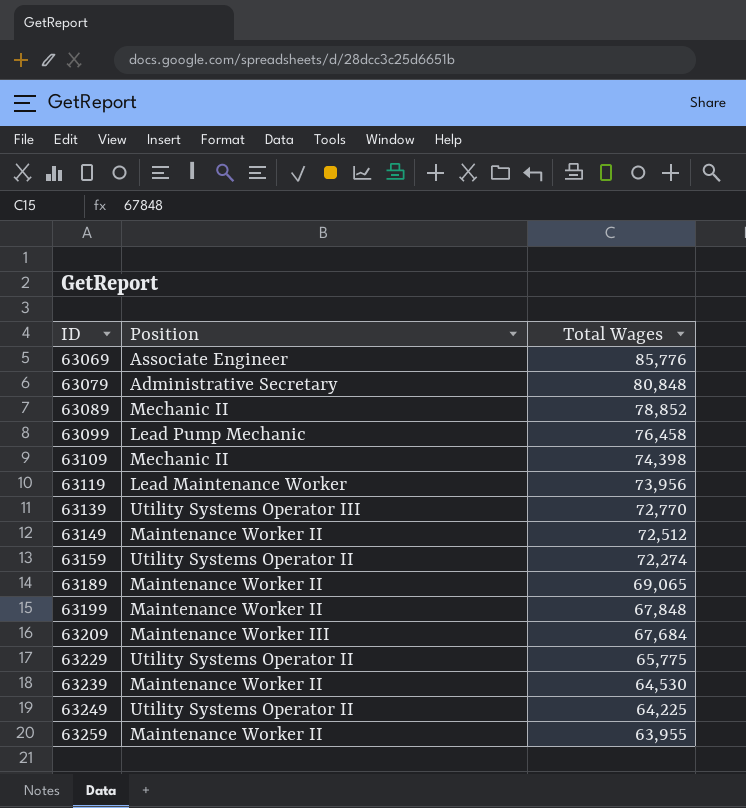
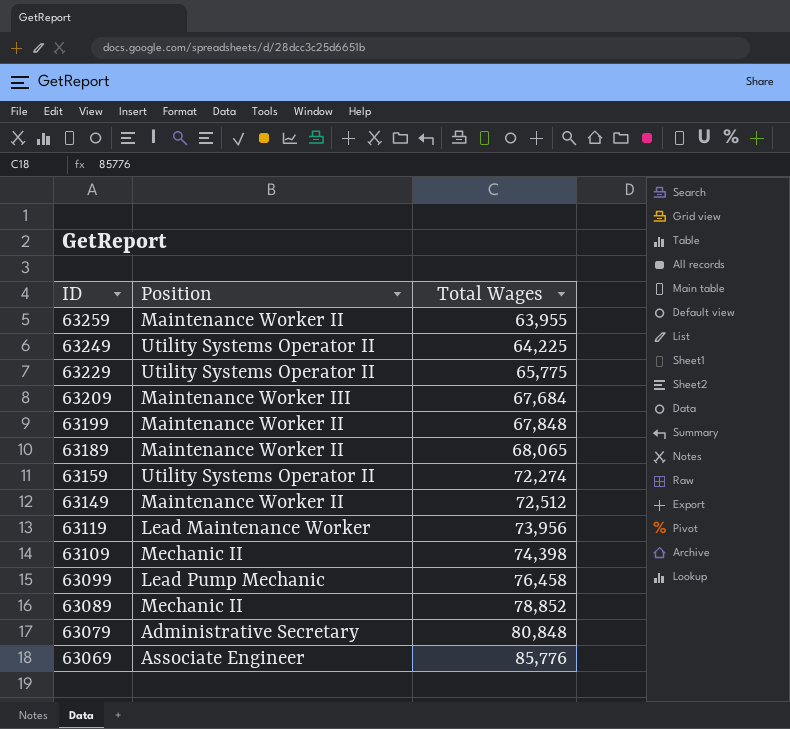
row order: ID ascending -> ID descending
row 63139: Utility Systems Operator III | 72,770 -> none
row 63239: Maintenance Worker II | 64,530 -> none
63189 | Total Wages: 69,065 -> 68,065

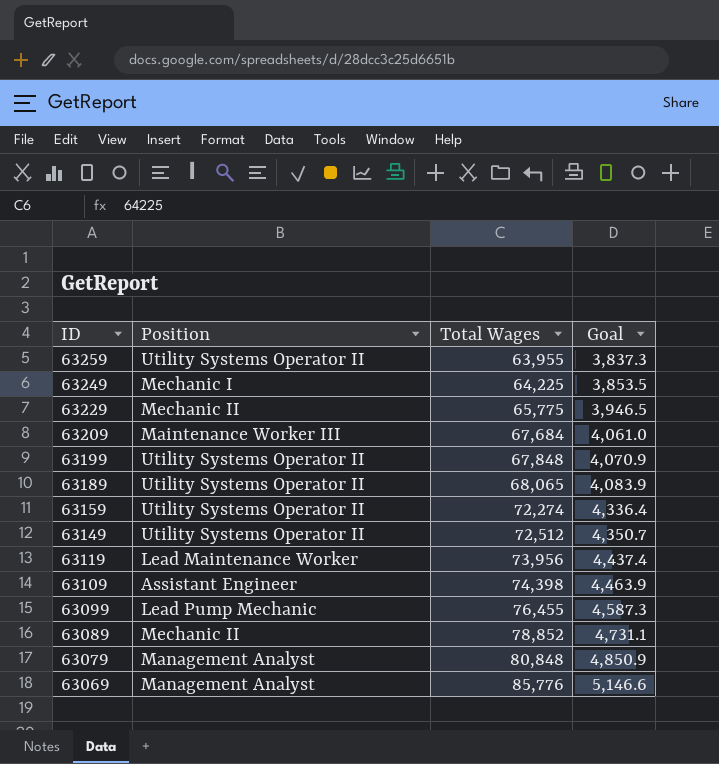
column Goal | formula: none -> [Total Wages] * 0.06
63259 | Position: Maintenance Worker II -> Utility Systems Operator II
63249 | Position: Utility Systems Operator II -> Mechanic I
63229 | Position: Utility Systems Operator II -> Mechanic II
63199 | Position: Maintenance Worker II -> Utility Systems Operator II
63189 | Position: Maintenance Worker II -> Utility Systems Operator II
63149 | Position: Maintenance Worker II -> Utility Systems Operator II
63109 | Position: Mechanic II -> Assistant Engineer
63099 | Total Wages: 76,458 -> 76,455
63079 | Position: Administrative Secretary -> Management Analyst
63069 | Position: Associate Engineer -> Management Analyst

